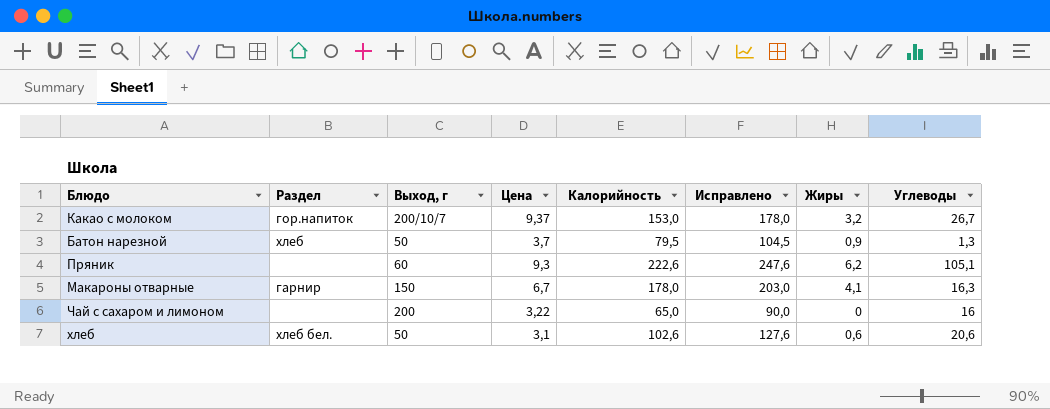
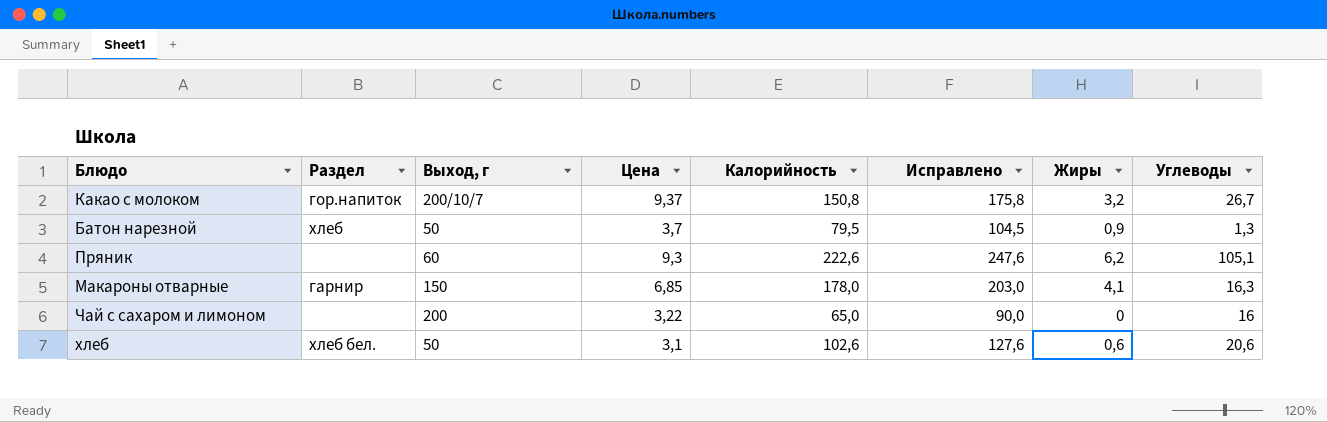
Какао с молоком | Калорийность: 153,0 -> 150,8
Какао с молоком | Исправлено: 178,0 -> 175,8
Макароны отварные | Цена: 6,7 -> 6,85

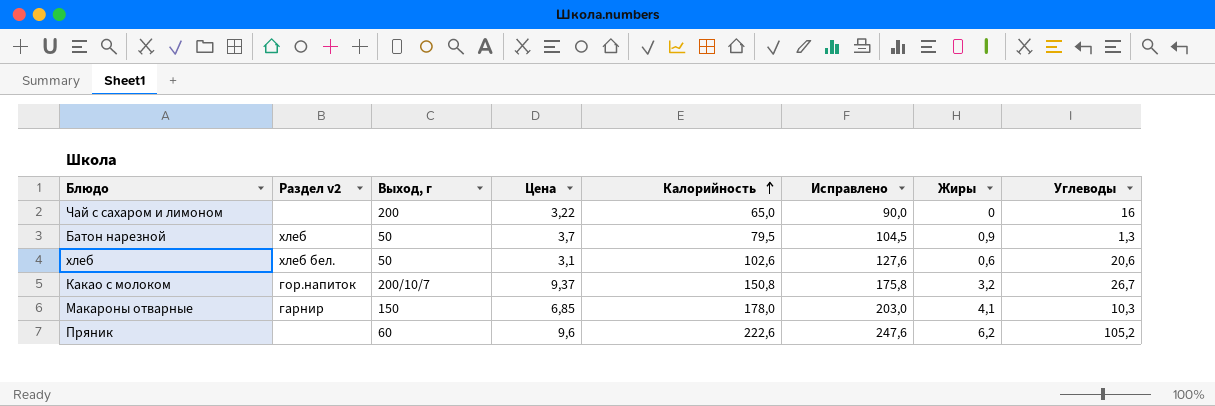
row order: none -> Калорийность ascending
column name: Раздел -> Раздел v2
Макароны отварные | Углеводы: 16,3 -> 10,3
Пряник | Цена: 9,3 -> 9,6
Пряник | Углеводы: 105,1 -> 105,2

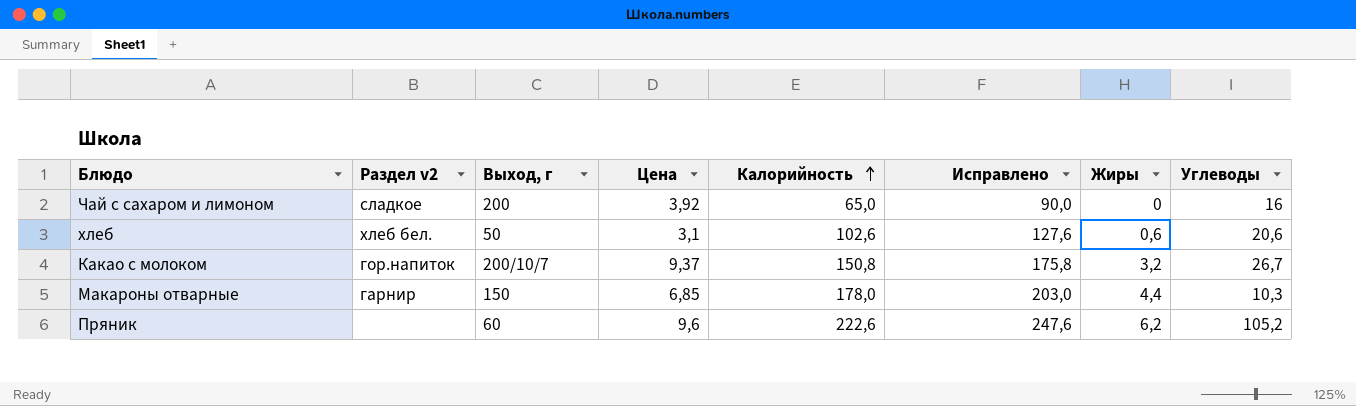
row Батон нарезной: хлеб | 50 | 3,7 | 79,5 | 104,5 | 0,9 | 1,3 -> none
Чай с сахаром и лимоном | Раздел v2: none -> сладкое
Чай с сахаром и лимоном | Цена: 3,22 -> 3,92
Макароны отварные | Жиры: 4,1 -> 4,4

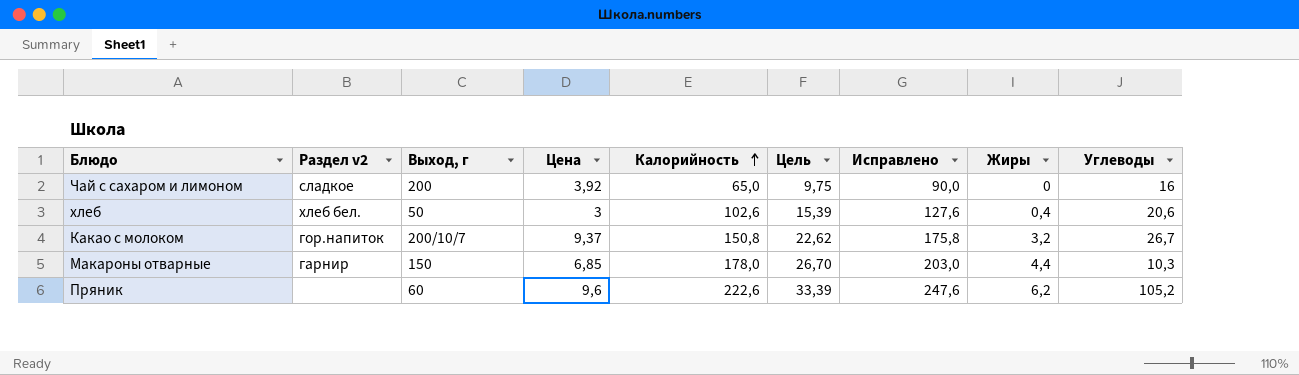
column Цель | formula: none -> [Калорийность] * 0,15
хлеб | Цена: 3,1 -> 3
хлеб | Жиры: 0,6 -> 0,4

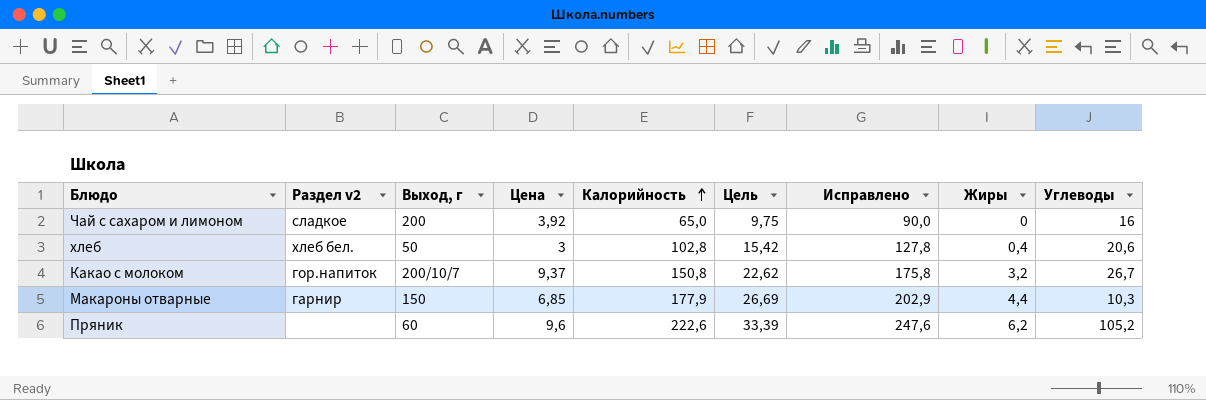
хлеб | Калорийность: 102,6 -> 102,8
хлеб | Цель: 15,39 -> 15,42
хлеб | Исправлено: 127,6 -> 127,8
Макароны отварные | Калорийность: 178,0 -> 177,9
Макароны отварные | Цель: 26,70 -> 26,69
Макароны отварные | Исправлено: 203,0 -> 202,9

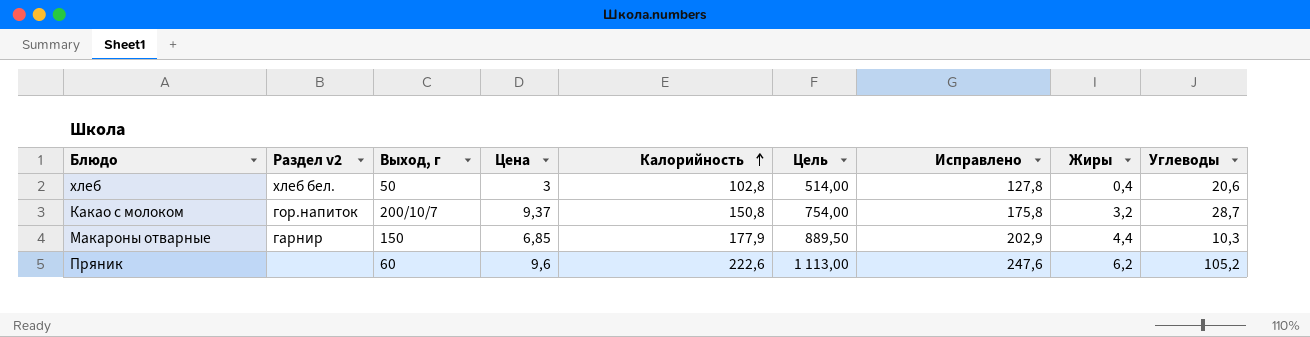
column Цель | formula: [Калорийность] * 0,15 -> [Калорийность] * 5
row Чай с сахаром и лимоном: сладкое | 200 | 3,92 | 65,0 | 9,75 | 90,0 | 0 | 16 -> none
Какао с молоком | Углеводы: 26,7 -> 28,7

